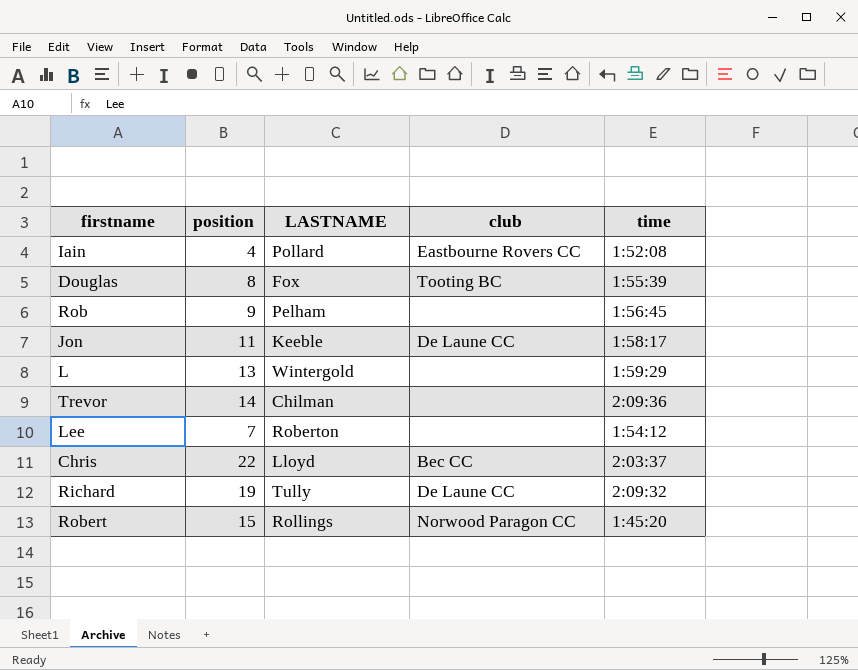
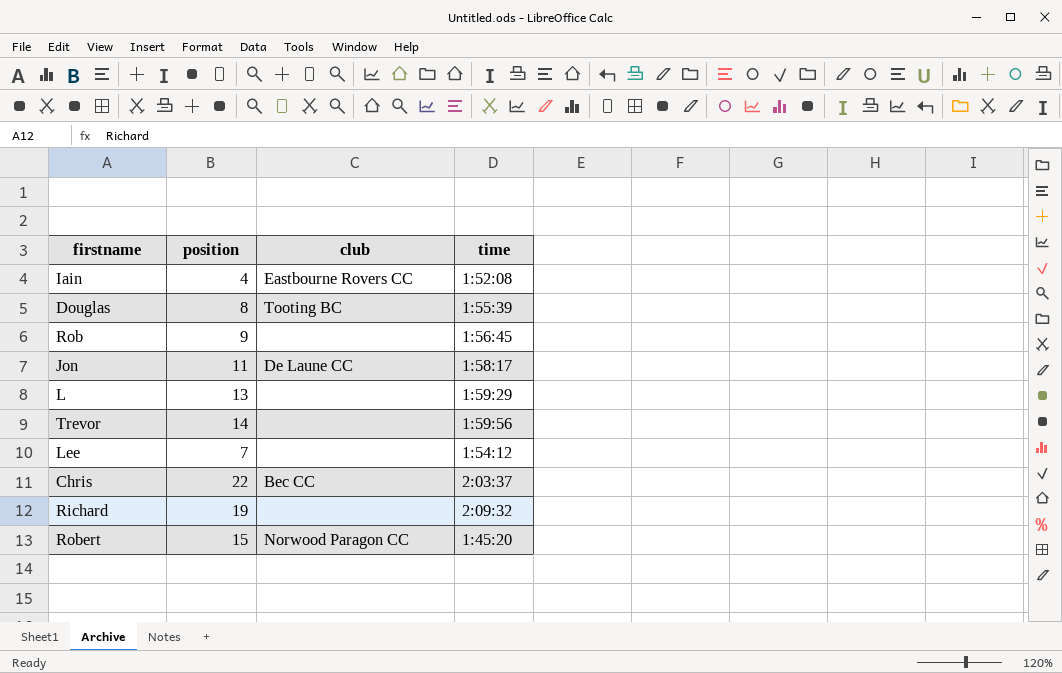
column LASTNAME | position: 3 -> none
Trevor | time: 2:09:36 -> 1:59:56
Richard | club: De Laune CC -> none

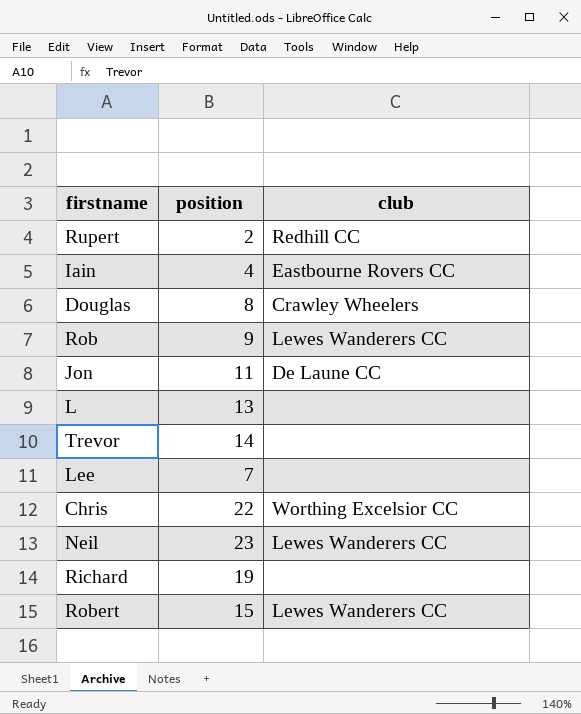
column time | position: 4 -> none
row Rupert: none -> 2 | Redhill CC
Douglas | club: Tooting BC -> Crawley Wheelers
Rob | club: none -> Lewes Wanderers CC
Chris | club: Bec CC -> Worthing Excelsior CC
row Neil: none -> 23 | Lewes Wanderers CC
Robert | club: Norwood Paragon CC -> Lewes Wanderers CC

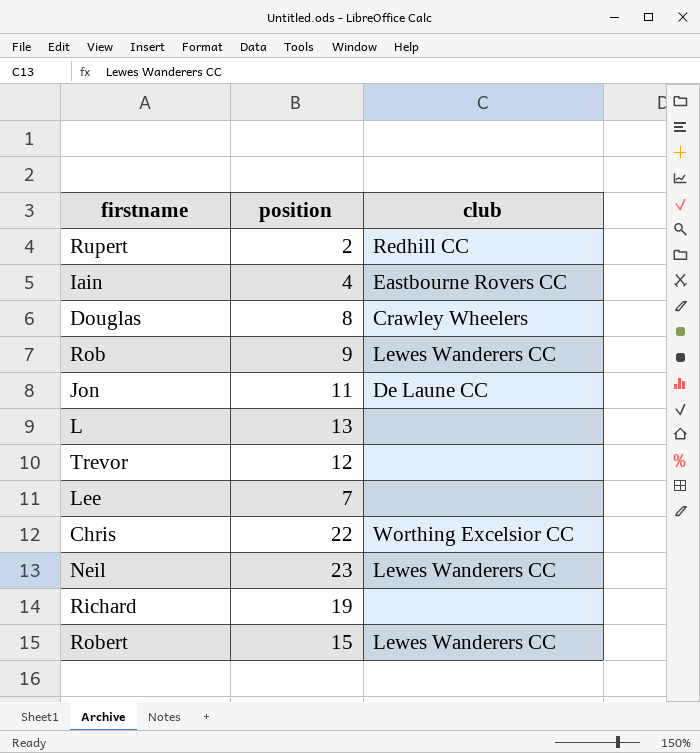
Trevor | position: 14 -> 12

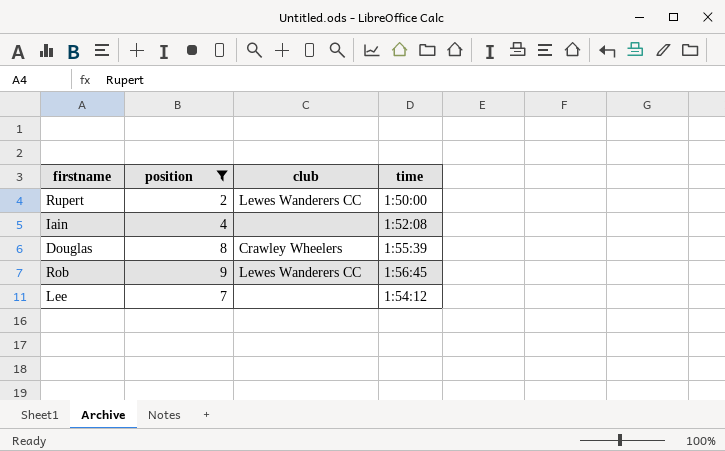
filter: none -> position <= 9
column time | position: none -> 4
Rupert | club: Redhill CC -> Lewes Wanderers CC
Iain | club: Eastbourne Rovers CC -> none

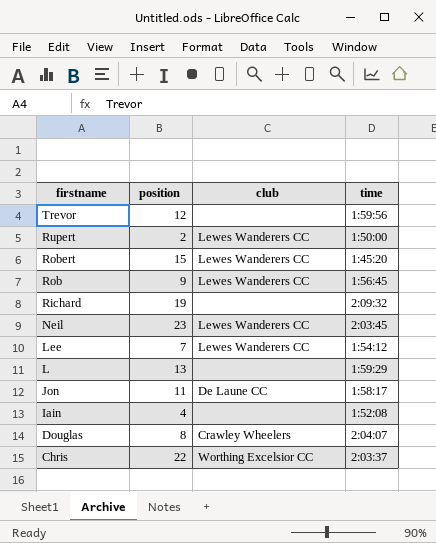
filter: position <= 9 -> none
row order: none -> firstname descending
Lee | club: none -> Lewes Wanderers CC
Douglas | time: 1:55:39 -> 2:04:07

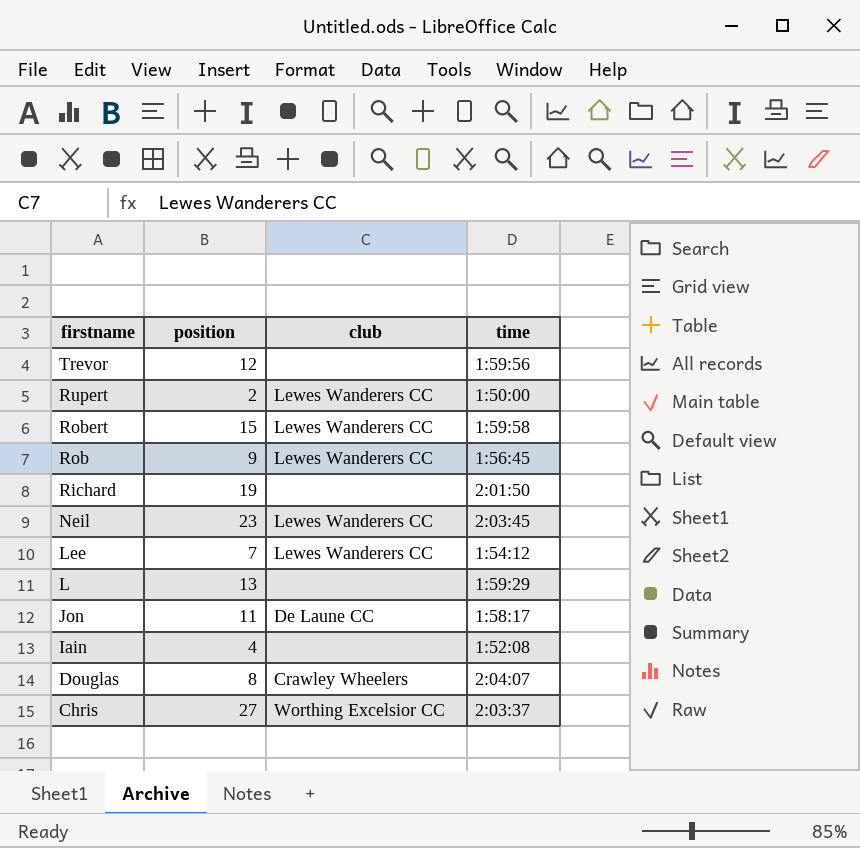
Robert | time: 1:45:20 -> 1:59:58
Richard | time: 2:09:32 -> 2:01:50
Chris | position: 22 -> 27

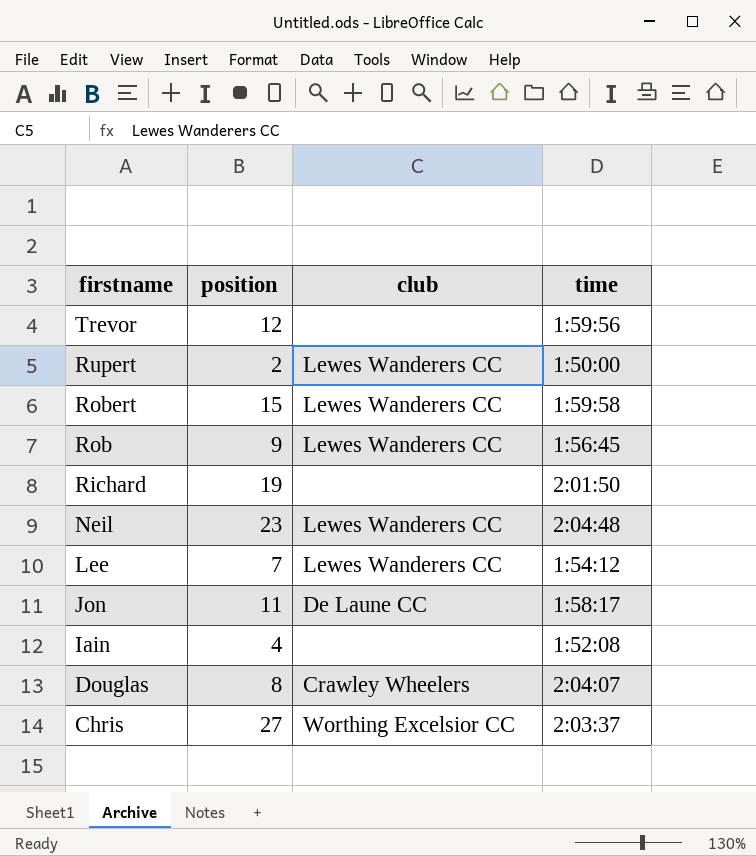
row L: 13 | none | 1:59:29 -> none
Neil | time: 2:03:45 -> 2:04:48

